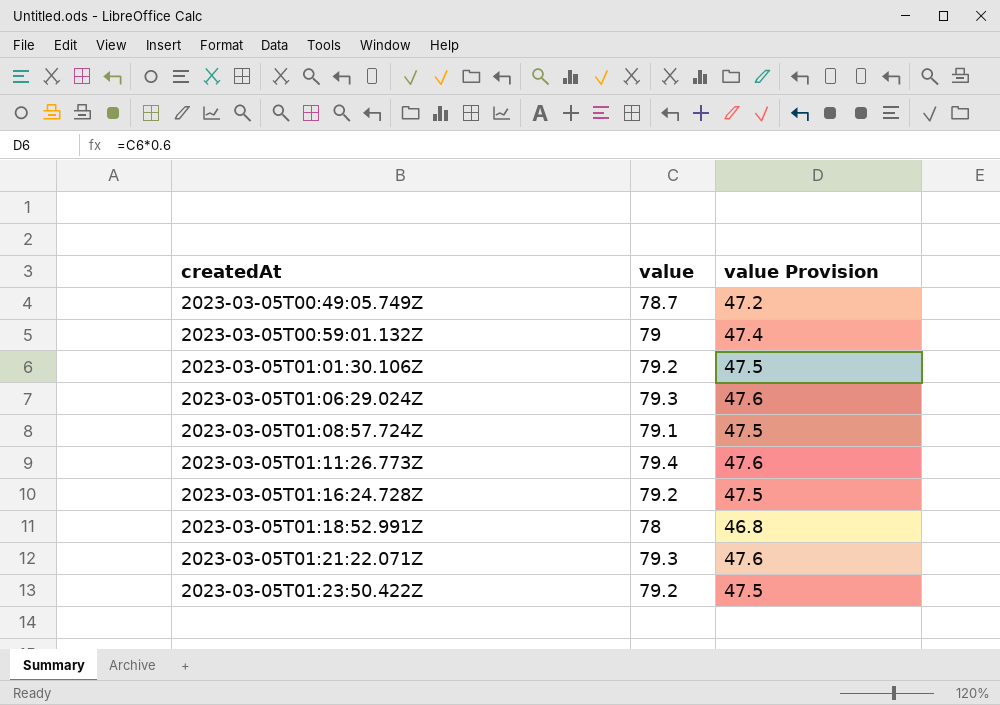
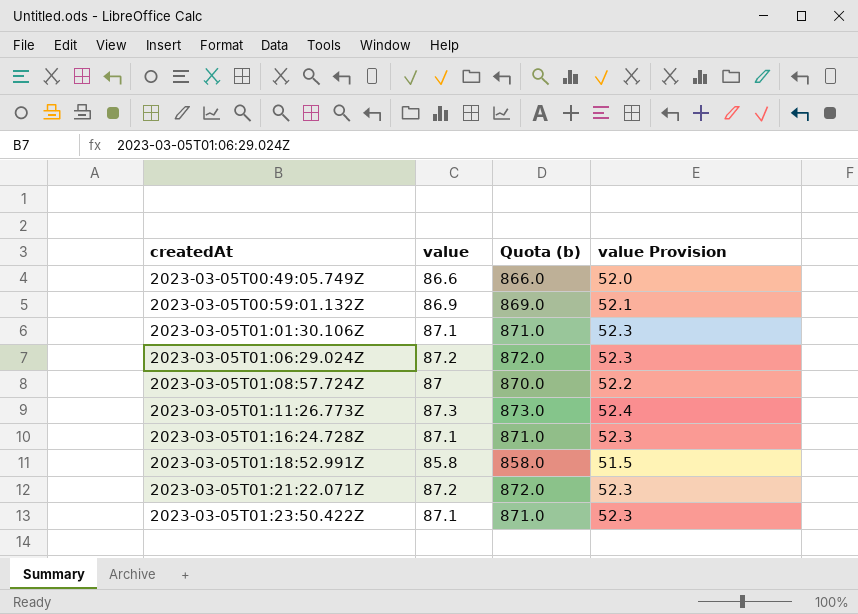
column Quota (b) | formula: none -> [value] * 10
2023-03-05T00:49:05.749Z | value: 78.7 -> 86.6
2023-03-05T00:49:05.749Z | value Provision: 47.2 -> 52.0
2023-03-05T00:59:01.132Z | value: 79 -> 86.9
2023-03-05T00:59:01.132Z | value Provision: 47.4 -> 52.1
2023-03-05T01:01:30.106Z | value: 79.2 -> 87.1
2023-03-05T01:01:30.106Z | value Provision: 47.5 -> 52.3
2023-03-05T01:06:29.024Z | value: 79.3 -> 87.2
2023-03-05T01:06:29.024Z | value Provision: 47.6 -> 52.3
2023-03-05T01:08:57.724Z | value: 79.1 -> 87
2023-03-05T01:08:57.724Z | value Provision: 47.5 -> 52.2
2023-03-05T01:11:26.773Z | value: 79.4 -> 87.3
2023-03-05T01:11:26.773Z | value Provision: 47.6 -> 52.4
2023-03-05T01:16:24.728Z | value: 79.2 -> 87.1
2023-03-05T01:16:24.728Z | value Provision: 47.5 -> 52.3
2023-03-05T01:18:52.991Z | value: 78 -> 85.8
2023-03-05T01:18:52.991Z | value Provision: 46.8 -> 51.5
2023-03-05T01:21:22.071Z | value: 79.3 -> 87.2
2023-03-05T01:21:22.071Z | value Provision: 47.6 -> 52.3
2023-03-05T01:23:50.422Z | value: 79.2 -> 87.1
2023-03-05T01:23:50.422Z | value Provision: 47.5 -> 52.3

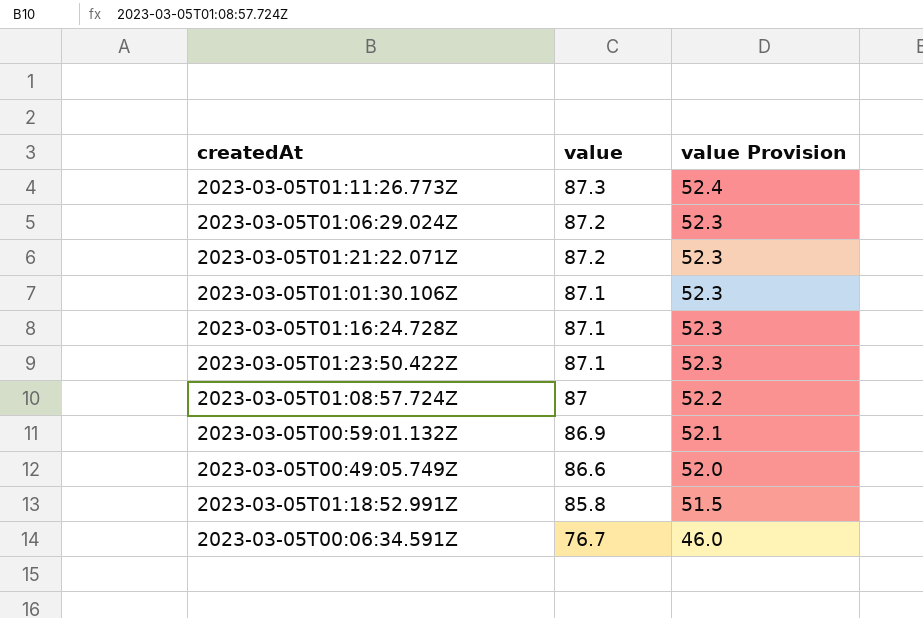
row order: createdAt ascending -> value descending
column Quota (b) | formula: [value] * 10 -> none
row 2023-03-05T00:06:34.591Z: none -> 76.7 | 46.0

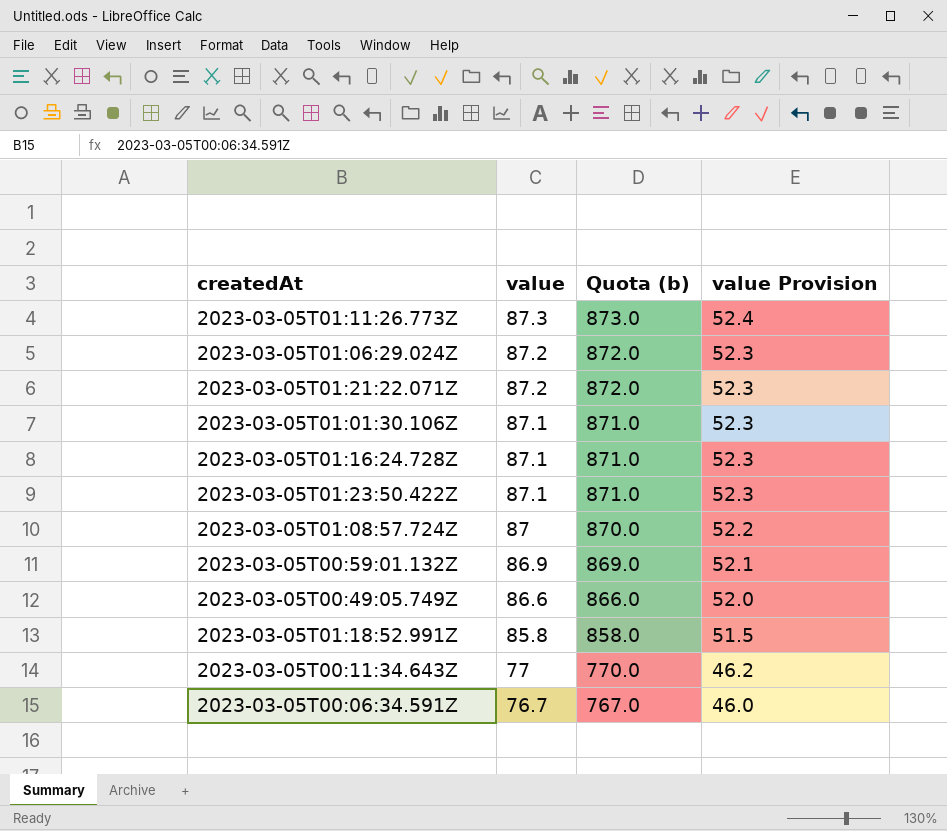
column Quota (b) | formula: none -> [value] * 10
row 2023-03-05T00:11:34.643Z: none -> 77 | 770.0 | 46.2

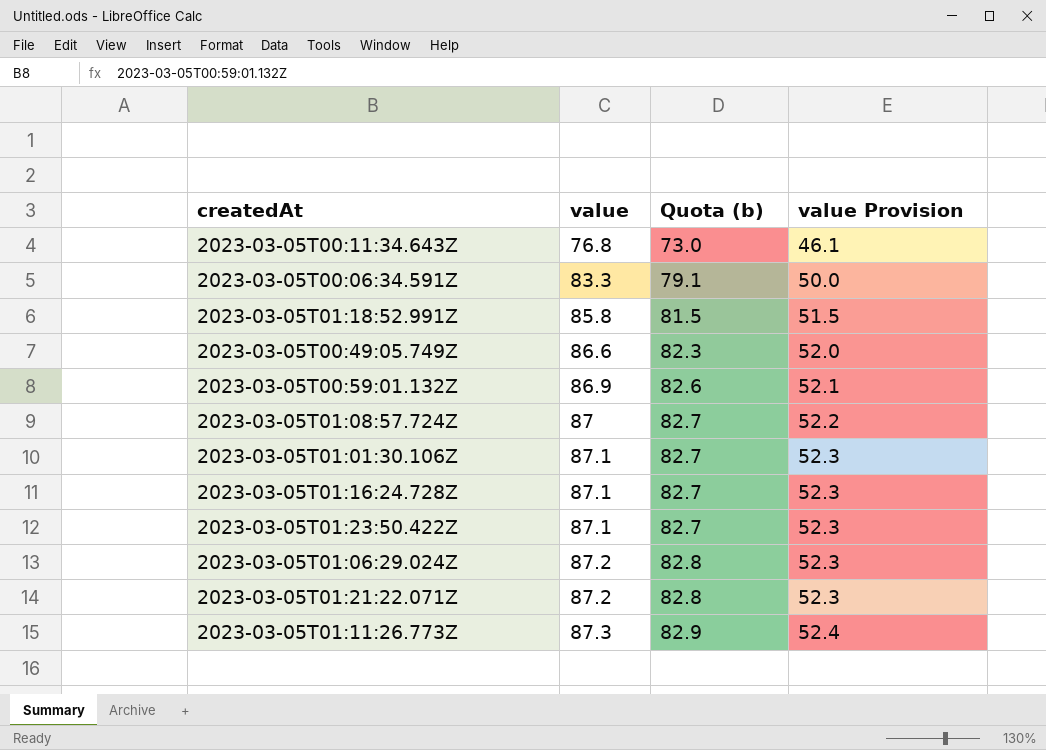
row order: value descending -> value ascending
column Quota (b) | formula: [value] * 10 -> [value] * 0.95
2023-03-05T00:11:34.643Z | value: 77 -> 76.8
2023-03-05T00:11:34.643Z | value Provision: 46.2 -> 46.1
2023-03-05T00:06:34.591Z | value: 76.7 -> 83.3
2023-03-05T00:06:34.591Z | value Provision: 46.0 -> 50.0

